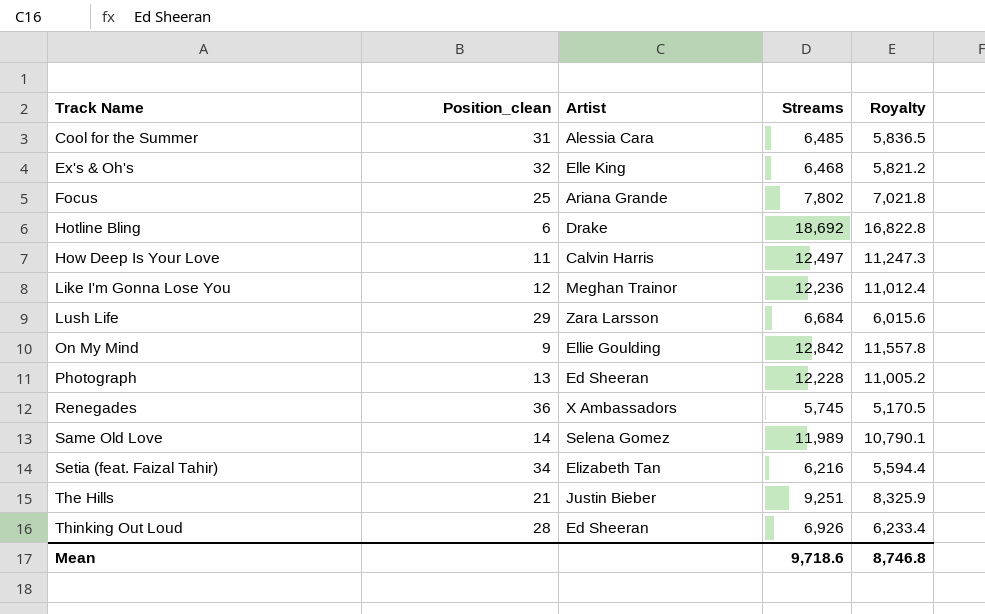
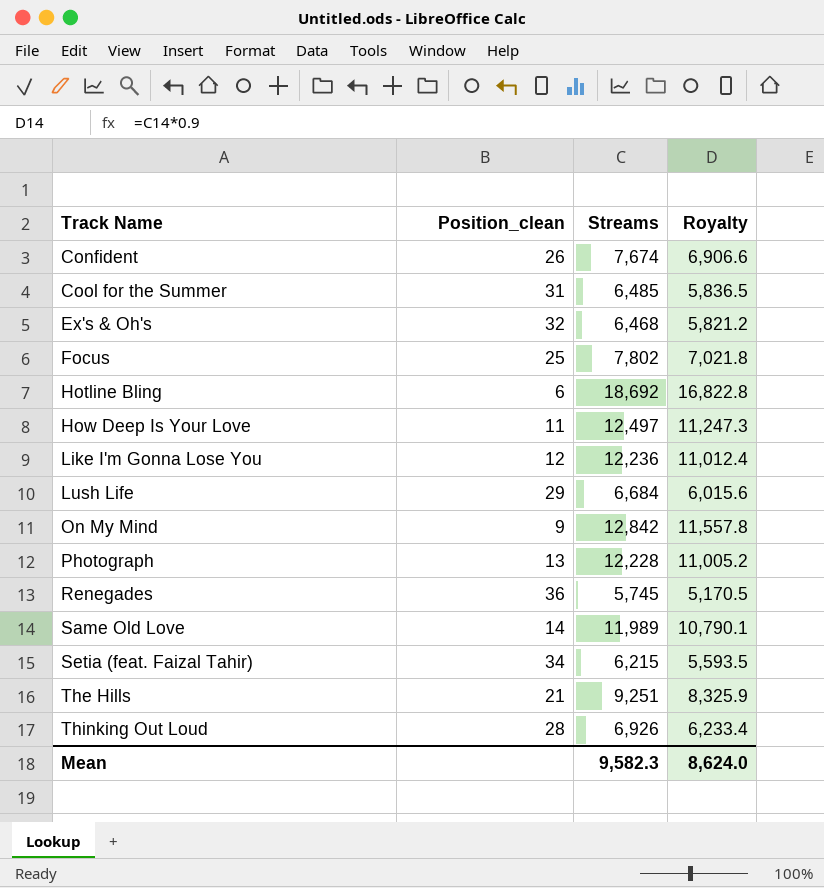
column Artist | position: 3 -> none
row Confident: none -> 26 | 7,674 | 6,906.6
Setia (feat. Faizal Tahir) | Streams: 6,216 -> 6,215
Setia (feat. Faizal Tahir) | Royalty: 5,594.4 -> 5,593.5
Mean | Streams: 9,718.6 -> 9,582.3
Mean | Royalty: 8,746.8 -> 8,624.0

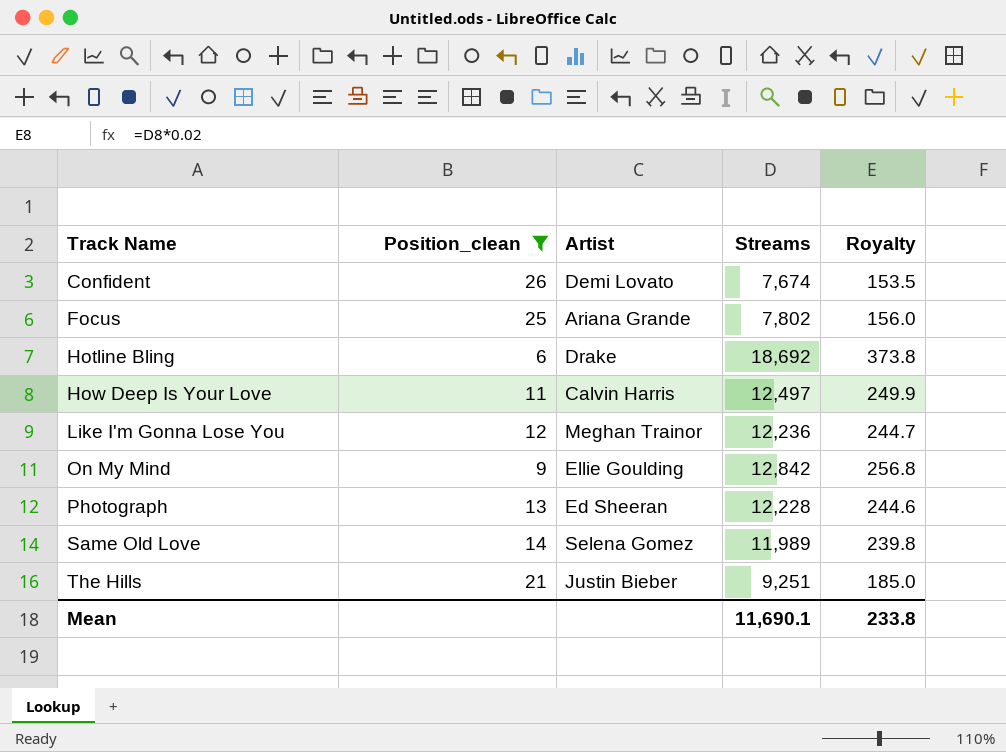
filter: none -> Position_clean <= 26
column Artist | position: none -> 3
column Royalty | formula: [Streams] * 0.9 -> [Streams] * 0.02
Mean | Streams: 9,582.3 -> 11,690.1
Mean | Royalty: 8,624.0 -> 233.8

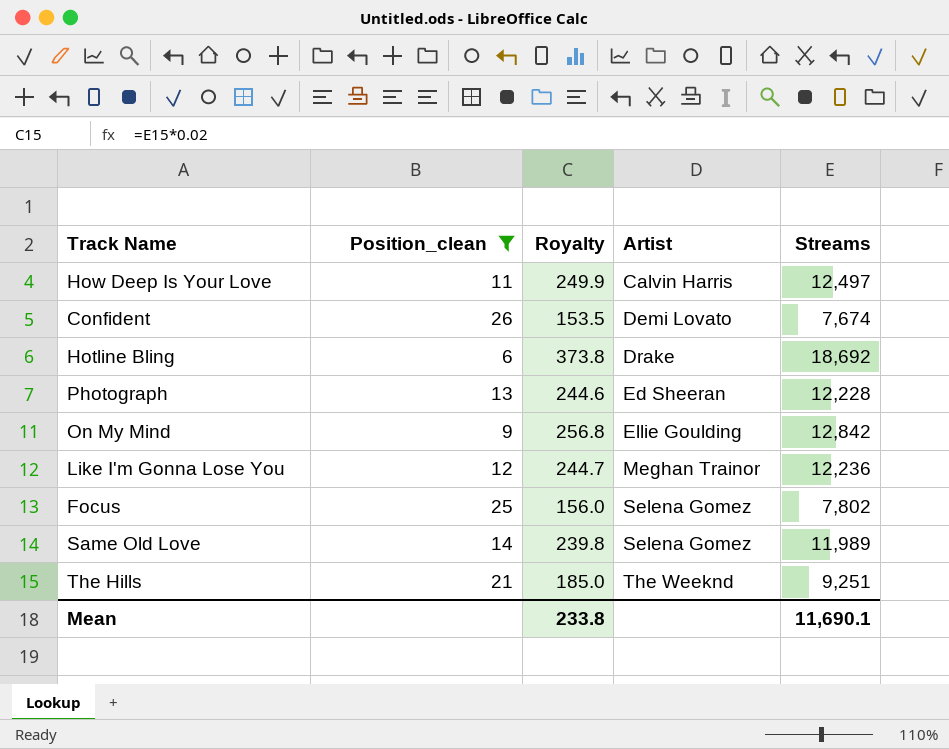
row order: Track Name ascending -> Artist ascending
column Royalty | position: 5 -> 3
Focus | Artist: Ariana Grande -> Selena Gomez
The Hills | Artist: Justin Bieber -> The Weeknd

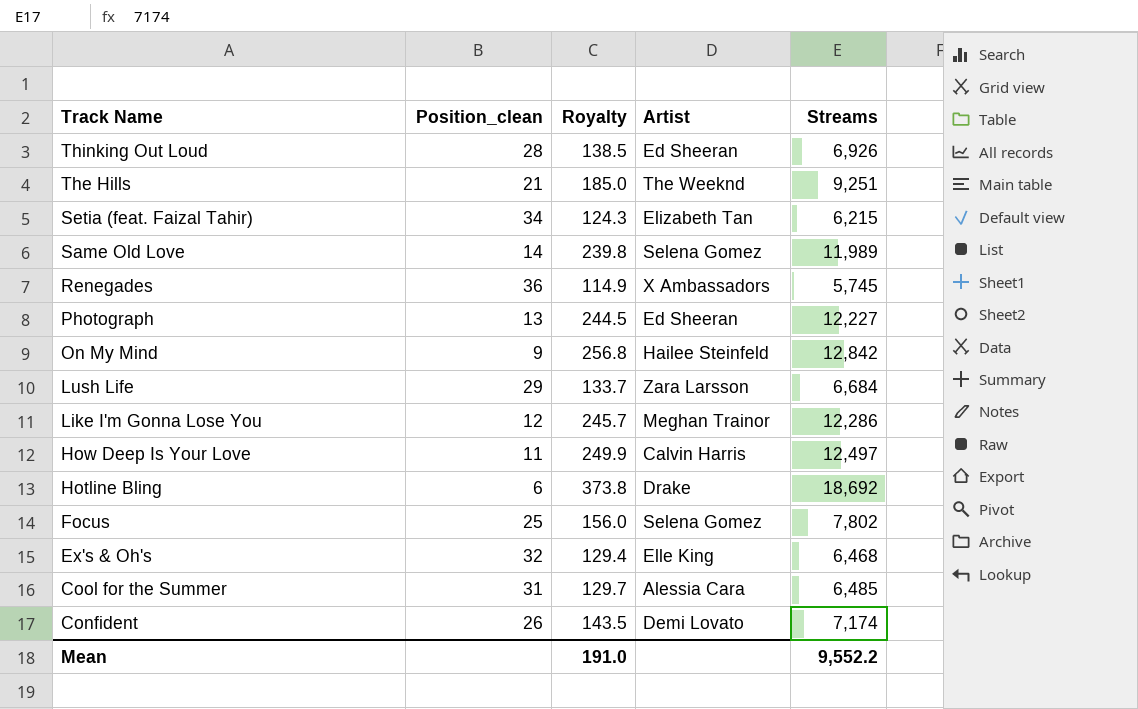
filter: Position_clean <= 26 -> none
row order: Artist ascending -> Track Name descending
Photograph | Royalty: 244.6 -> 244.5
Photograph | Streams: 12,228 -> 12,227
On My Mind | Artist: Ellie Goulding -> Hailee Steinfeld
Like I'm Gonna Lose You | Royalty: 244.7 -> 245.7
Like I'm Gonna Lose You | Streams: 12,236 -> 12,286
Confident | Royalty: 153.5 -> 143.5
Confident | Streams: 7,674 -> 7,174
Mean | Royalty: 233.8 -> 191.0
Mean | Streams: 11,690.1 -> 9,552.2

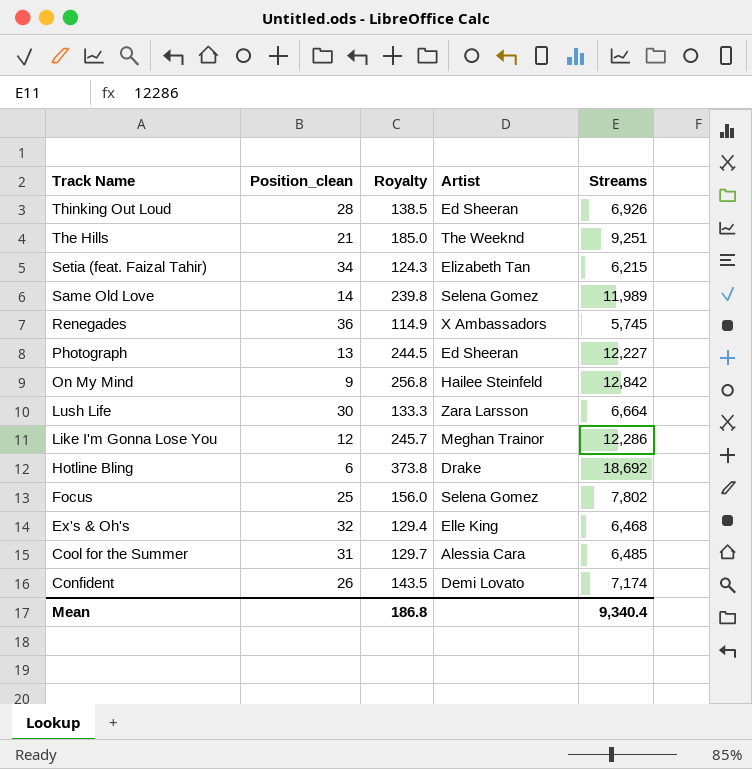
row How Deep Is Your Love: 11 | 249.9 | Calvin Harris | 12,497 -> none
Lush Life | Position_clean: 29 -> 30
Lush Life | Royalty: 133.7 -> 133.3
Lush Life | Streams: 6,684 -> 6,664
Mean | Royalty: 191.0 -> 186.8
Mean | Streams: 9,552.2 -> 9,340.4

